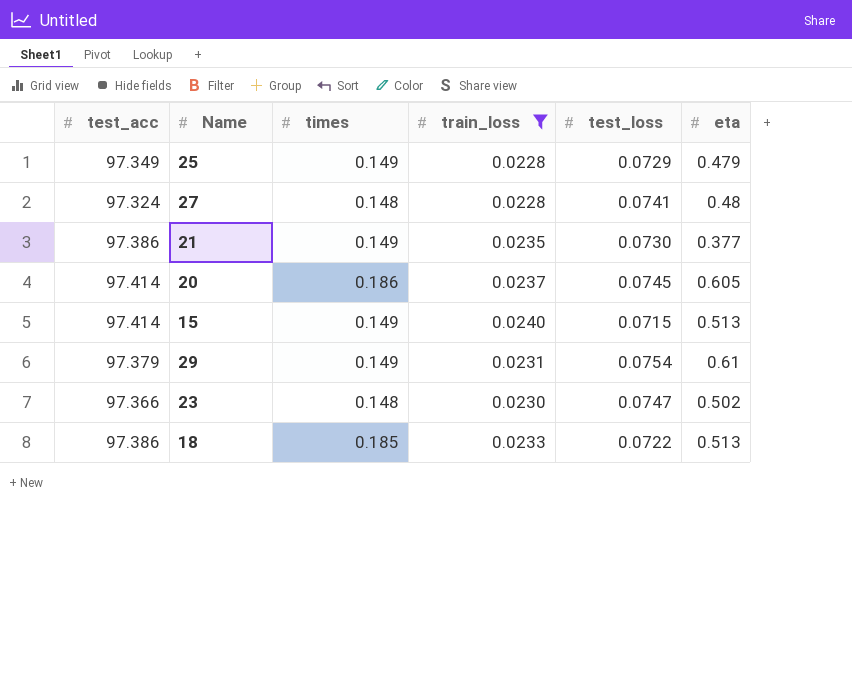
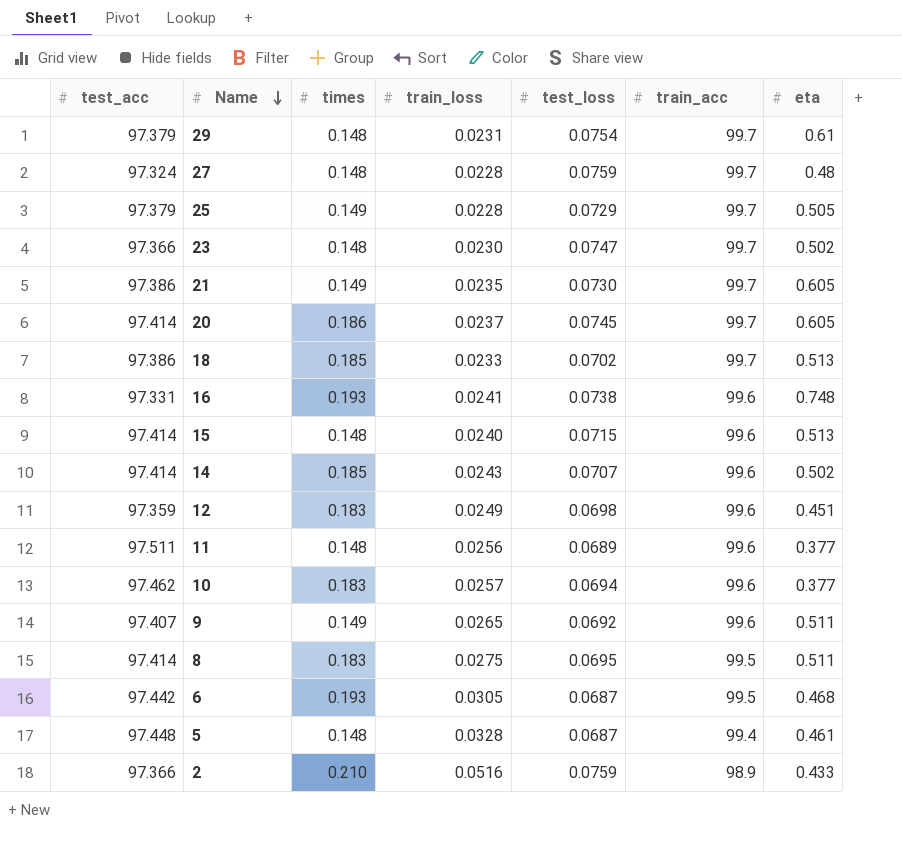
filter: train_loss <= 0.0240 -> none
row order: none -> Name descending
column train_acc | position: none -> 6
29 | times: 0.149 -> 0.148
27 | test_loss: 0.0741 -> 0.0759
25 | test_acc: 97.349 -> 97.379
25 | eta: 0.479 -> 0.505
21 | eta: 0.377 -> 0.605
18 | test_loss: 0.0722 -> 0.0702
15 | times: 0.149 -> 0.148

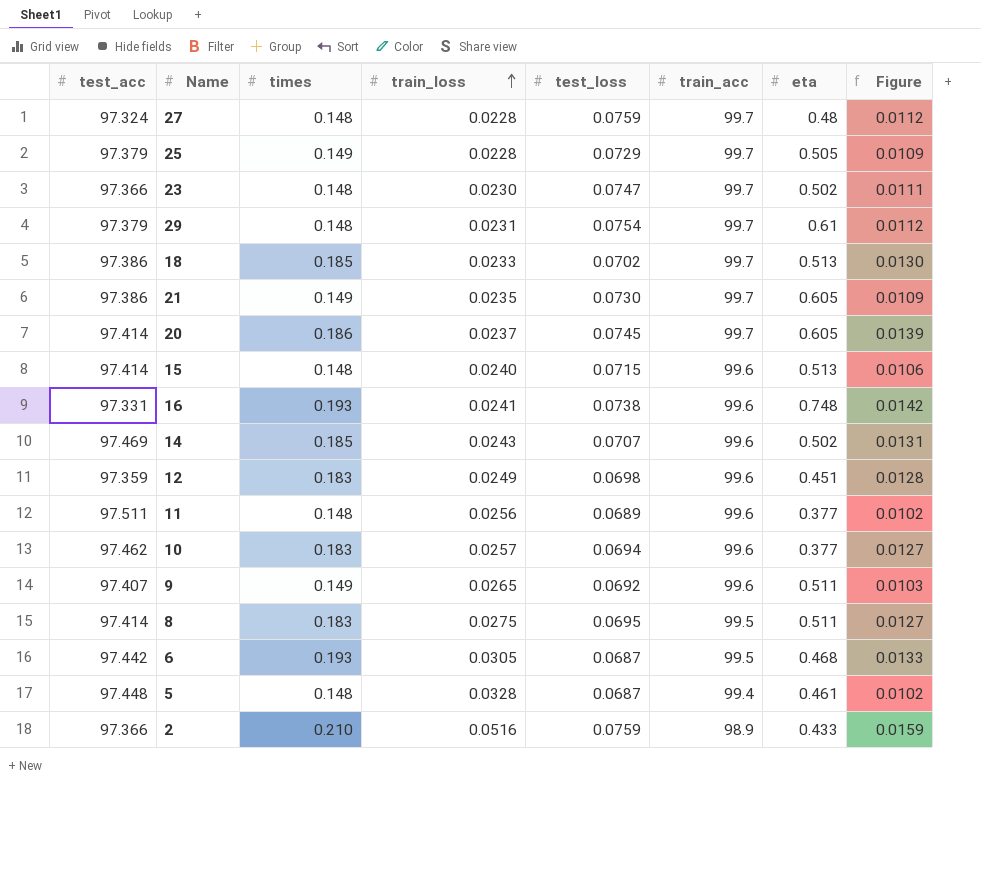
row order: Name descending -> train_loss ascending
column Figure | formula: none -> [times] * [test_loss]
14 | test_acc: 97.414 -> 97.469

